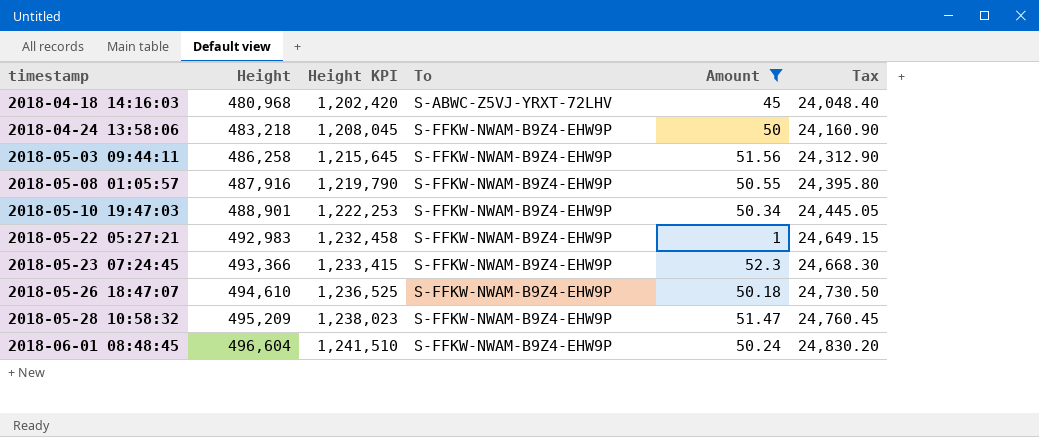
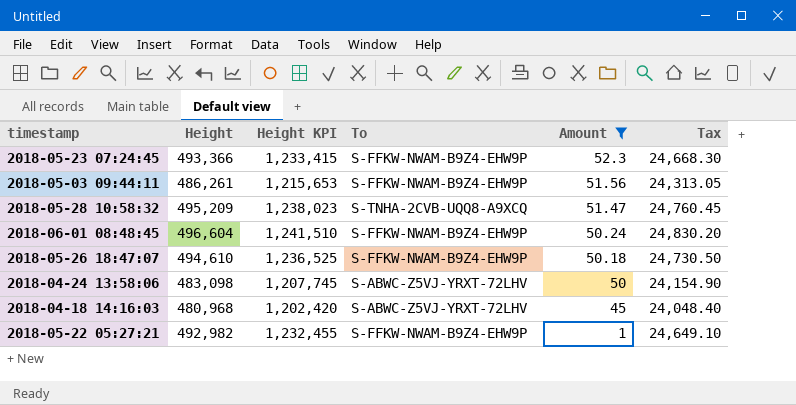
row order: timestamp ascending -> Amount descending
row 2018-05-08 01:05:57: 487,916 | 1,219,790 | S-FFKW-NWAM-B9Z4-EHW9P | 50.55 | 24,395.80 -> none
row 2018-05-10 19:47:03: 488,901 | 1,222,253 | S-FFKW-NWAM-B9Z4-EHW9P | 50.34 | 24,445.05 -> none
2018-05-03 09:44:11 | Height: 486,258 -> 486,261
2018-05-03 09:44:11 | Height KPI: 1,215,645 -> 1,215,653
2018-05-03 09:44:11 | Tax: 24,312.90 -> 24,313.05
2018-05-28 10:58:32 | To: S-FFKW-NWAM-B9Z4-EHW9P -> S-TNHA-2CVB-UQQ8-A9XCQ
2018-04-24 13:58:06 | Height: 483,218 -> 483,098
2018-04-24 13:58:06 | Height KPI: 1,208,045 -> 1,207,745
2018-04-24 13:58:06 | To: S-FFKW-NWAM-B9Z4-EHW9P -> S-ABWC-Z5VJ-YRXT-72LHV
2018-04-24 13:58:06 | Tax: 24,160.90 -> 24,154.90
2018-05-22 05:27:21 | Height: 492,983 -> 492,982
2018-05-22 05:27:21 | Height KPI: 1,232,458 -> 1,232,455
2018-05-22 05:27:21 | Tax: 24,649.15 -> 24,649.10

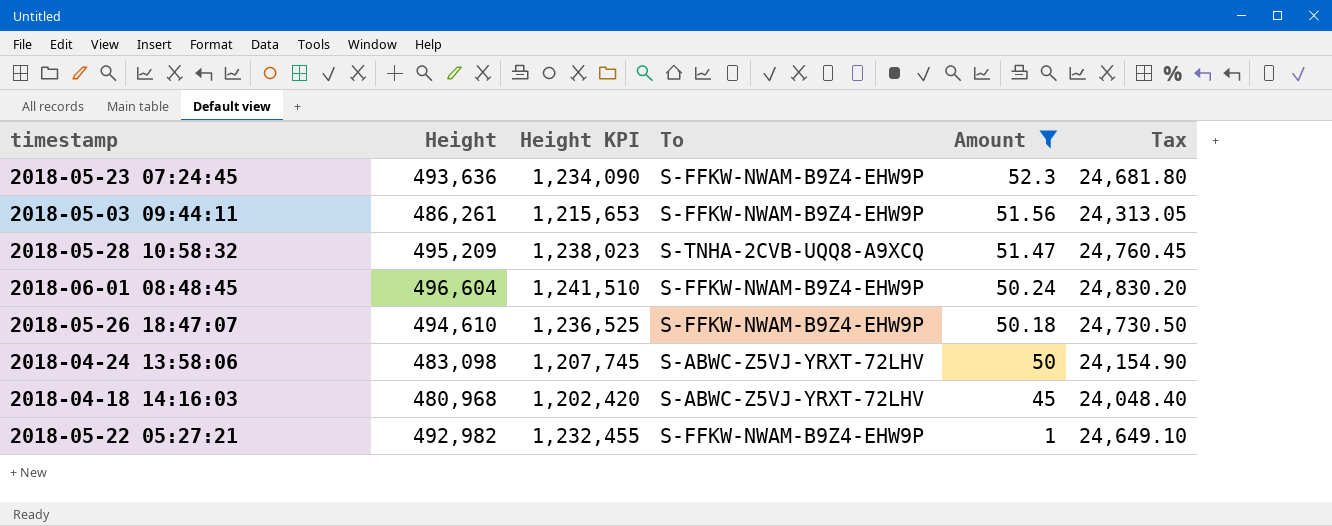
2018-05-23 07:24:45 | Height: 493,366 -> 493,636
2018-05-23 07:24:45 | Height KPI: 1,233,415 -> 1,234,090
2018-05-23 07:24:45 | Tax: 24,668.30 -> 24,681.80

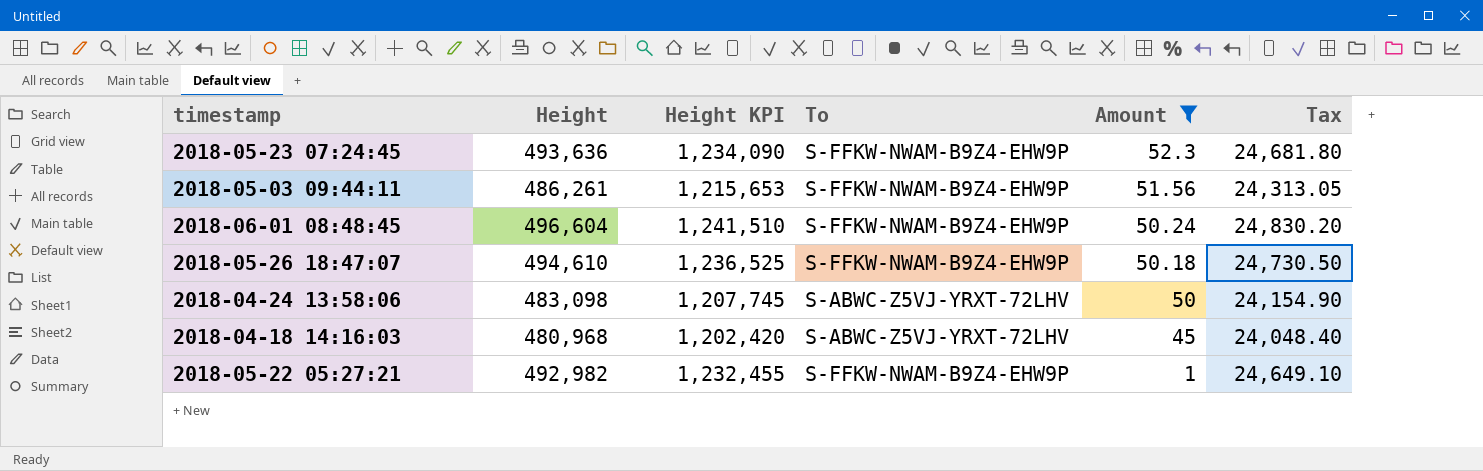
row 2018-05-28 10:58:32: 495,209 | 1,238,023 | S-TNHA-2CVB-UQQ8-A9XCQ | 51.47 | 24,760.45 -> none

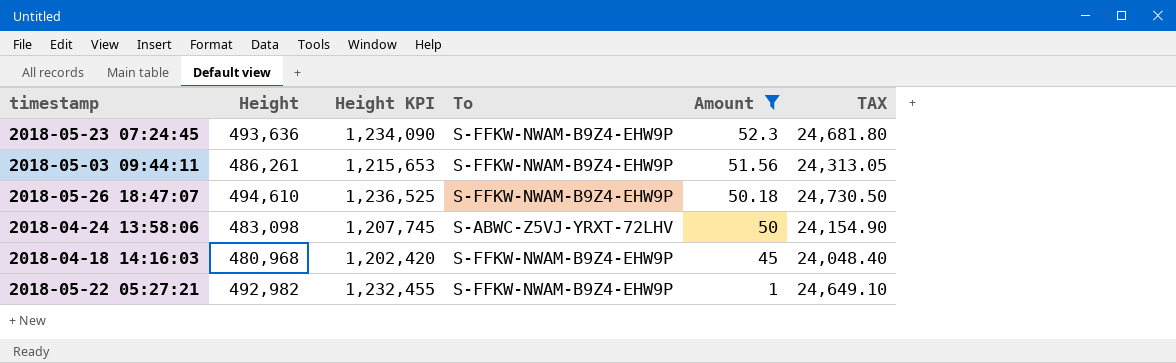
column name: Tax -> TAX
row 2018-06-01 08:48:45: 496,604 | 1,241,510 | S-FFKW-NWAM-B9Z4-EHW9P | 50.24 | 24,830.20 -> none
2018-04-18 14:16:03 | To: S-ABWC-Z5VJ-YRXT-72LHV -> S-FFKW-NWAM-B9Z4-EHW9P

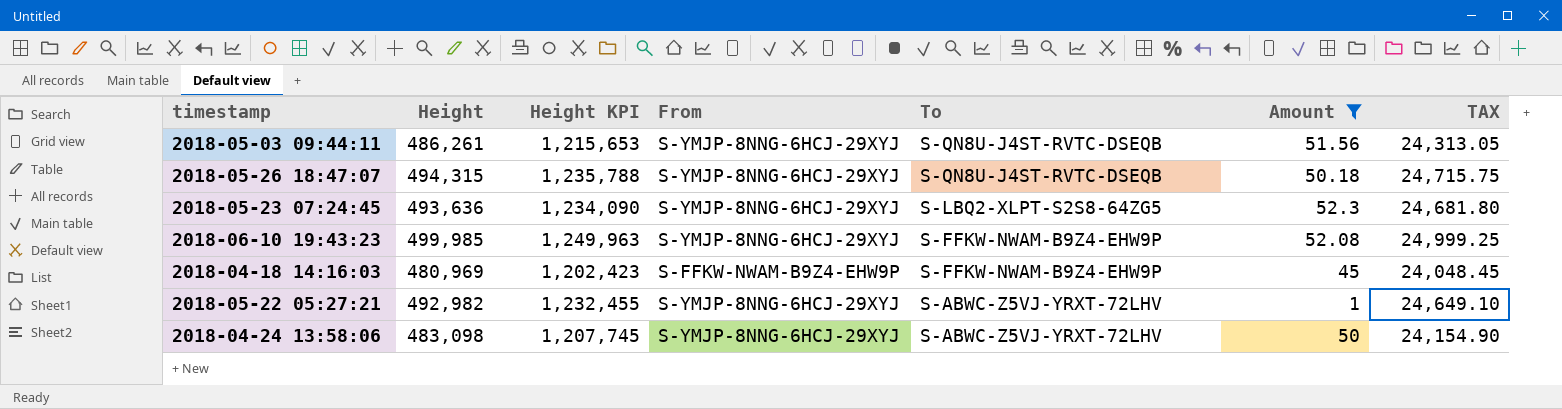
row order: Amount descending -> To descending
column From | position: none -> 4
2018-05-03 09:44:11 | To: S-FFKW-NWAM-B9Z4-EHW9P -> S-QN8U-J4ST-RVTC-DSEQB
2018-05-26 18:47:07 | Height: 494,610 -> 494,315
2018-05-26 18:47:07 | Height KPI: 1,236,525 -> 1,235,788
2018-05-26 18:47:07 | To: S-FFKW-NWAM-B9Z4-EHW9P -> S-QN8U-J4ST-RVTC-DSEQB
2018-05-26 18:47:07 | TAX: 24,730.50 -> 24,715.75
2018-05-23 07:24:45 | To: S-FFKW-NWAM-B9Z4-EHW9P -> S-LBQ2-XLPT-S2S8-64ZG5
row 2018-06-10 19:43:23: none -> 499,985 | 1,249,963 | S-YMJP-8NNG-6HCJ-29XYJ | S-FFKW-NWAM-B9Z4-EHW9P | 52.08 | 24,999.25
2018-04-18 14:16:03 | Height: 480,968 -> 480,969
2018-04-18 14:16:03 | Height KPI: 1,202,420 -> 1,202,423
2018-04-18 14:16:03 | TAX: 24,048.40 -> 24,048.45
2018-05-22 05:27:21 | To: S-FFKW-NWAM-B9Z4-EHW9P -> S-ABWC-Z5VJ-YRXT-72LHV

